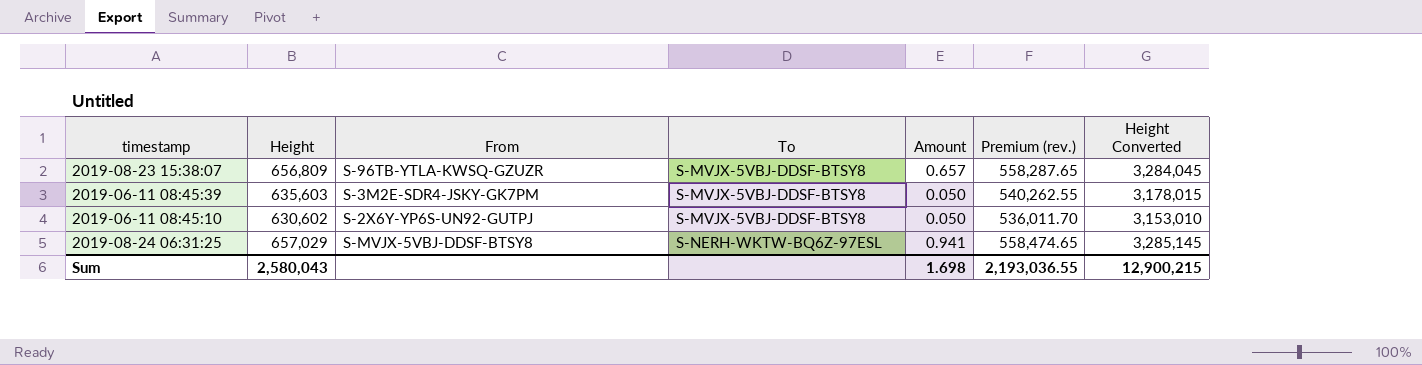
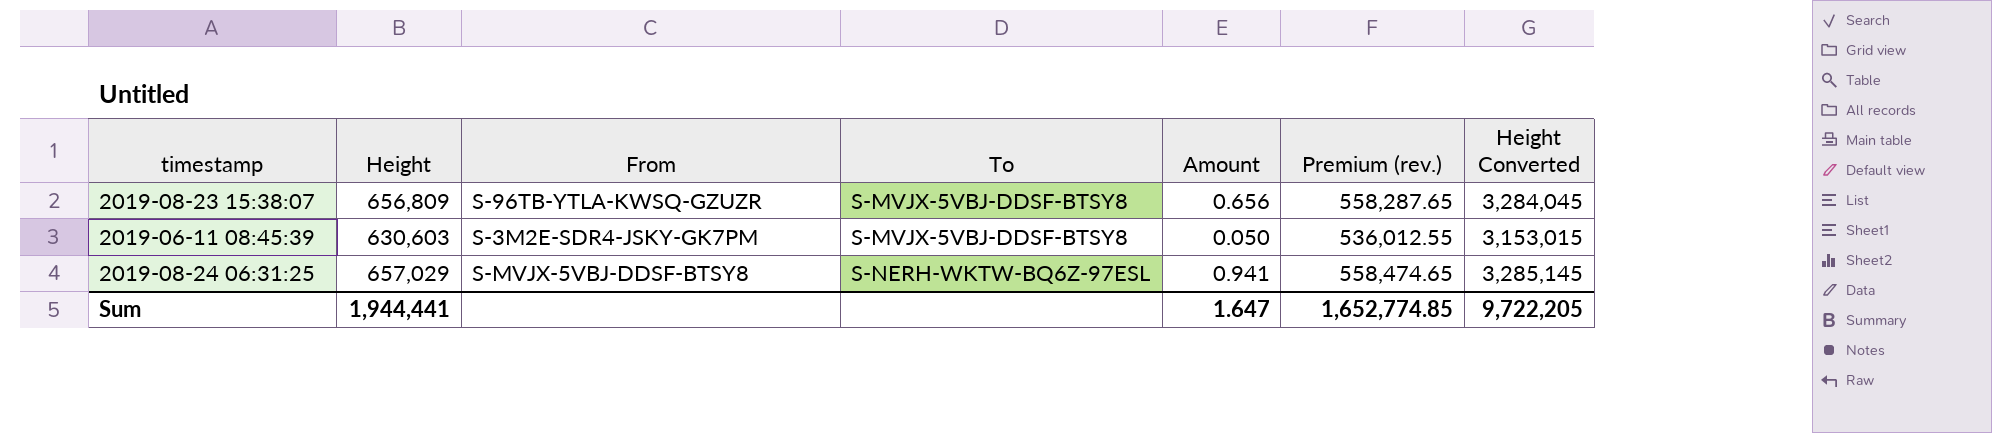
row 2019-06-11 08:45:10: 630,602 | S-2X6Y-YP6S-UN92-GUTPJ | S-MVJX-5VBJ-DDSF-BTSY8 | 0.050 | 536,011.70 | 3,153,010 -> none
2019-08-23 15:38:07 | Amount: 0.657 -> 0.656
2019-06-11 08:45:39 | Height: 635,603 -> 630,603
2019-06-11 08:45:39 | Premium (rev.): 540,262.55 -> 536,012.55
2019-06-11 08:45:39 | Height Converted: 3,178,015 -> 3,153,015
Sum | Height: 2,580,043 -> 1,944,441
Sum | Amount: 1.698 -> 1.647
Sum | Premium (rev.): 2,193,036.55 -> 1,652,774.85
Sum | Height Converted: 12,900,215 -> 9,722,205

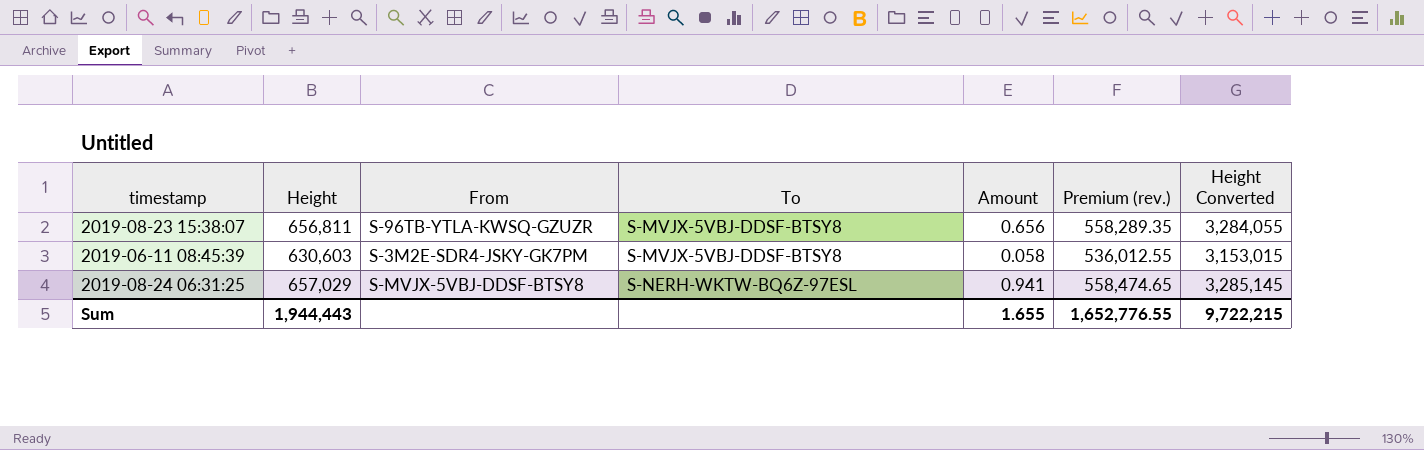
2019-08-23 15:38:07 | Height: 656,809 -> 656,811
2019-08-23 15:38:07 | Premium (rev.): 558,287.65 -> 558,289.35
2019-08-23 15:38:07 | Height Converted: 3,284,045 -> 3,284,055
2019-06-11 08:45:39 | Amount: 0.050 -> 0.058
Sum | Height: 1,944,441 -> 1,944,443
Sum | Amount: 1.647 -> 1.655
Sum | Premium (rev.): 1,652,774.85 -> 1,652,776.55
Sum | Height Converted: 9,722,205 -> 9,722,215

